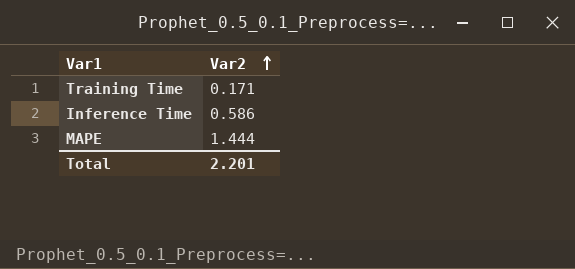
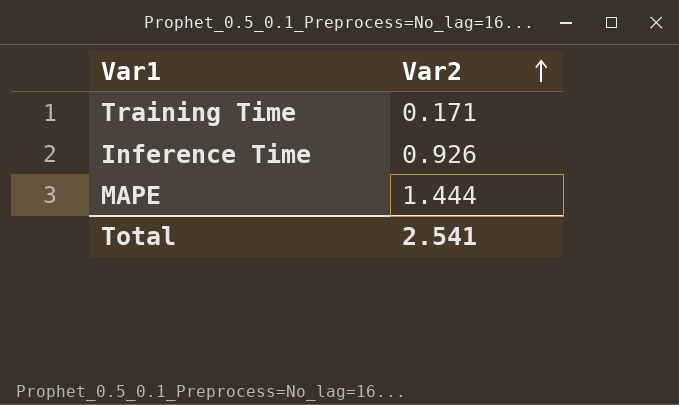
Inference Time | Var2: 0.586 -> 0.926
Total | Var2: 2.201 -> 2.541

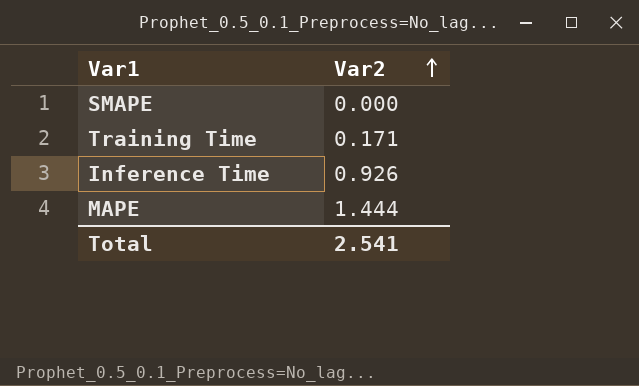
row SMAPE: none -> 0.000

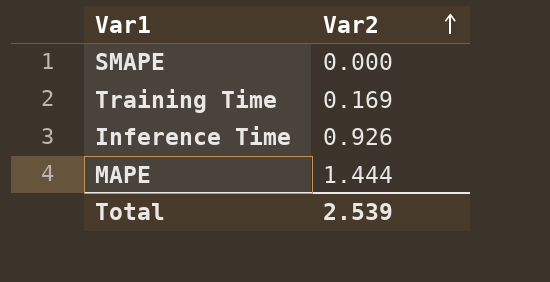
Training Time | Var2: 0.171 -> 0.169
Total | Var2: 2.541 -> 2.539

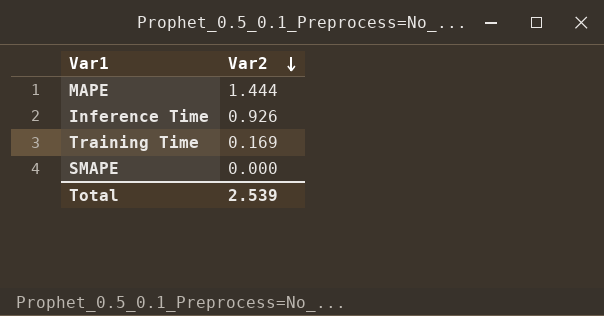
row order: Var2 ascending -> Var2 descending

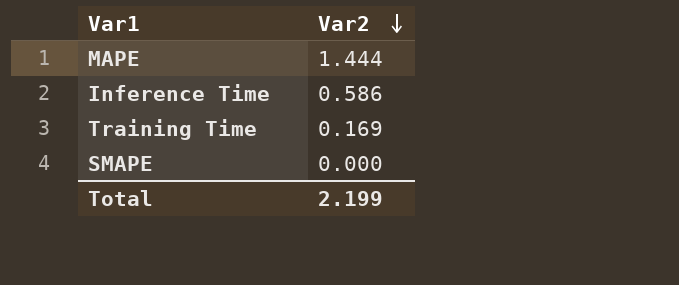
Inference Time | Var2: 0.926 -> 0.586
Total | Var2: 2.539 -> 2.199

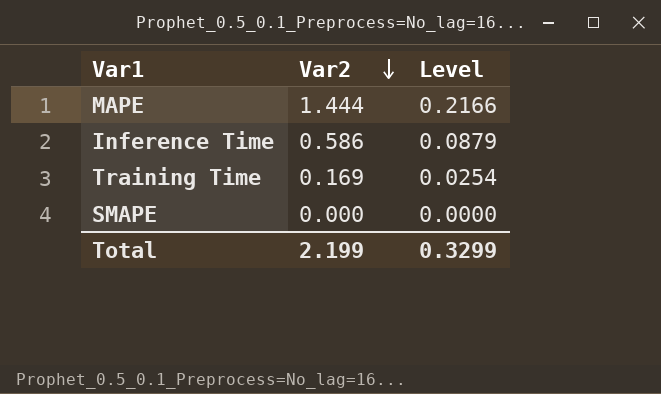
column Level | formula: none -> [Var2] * 0.15

